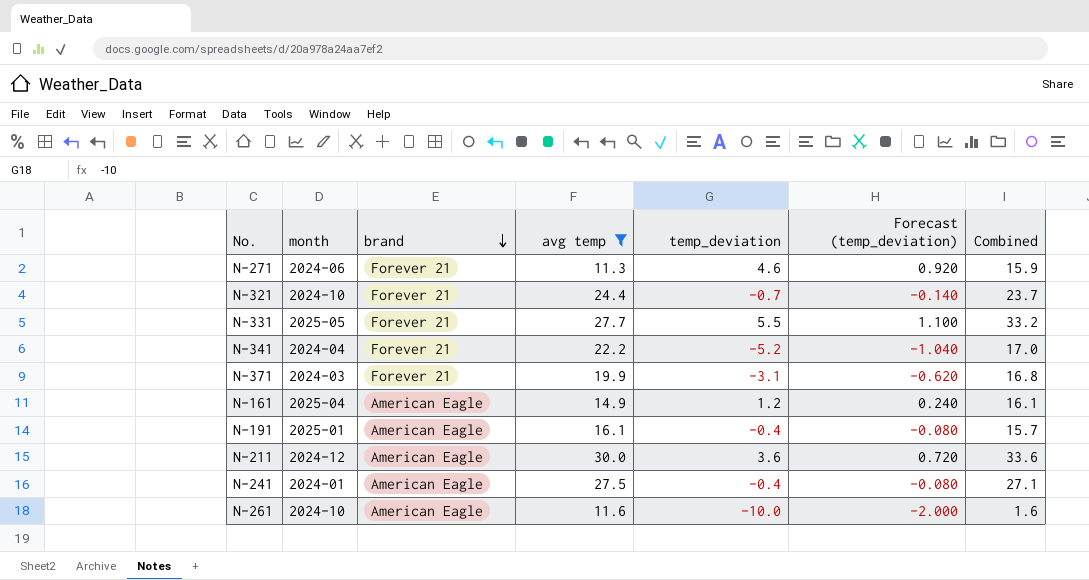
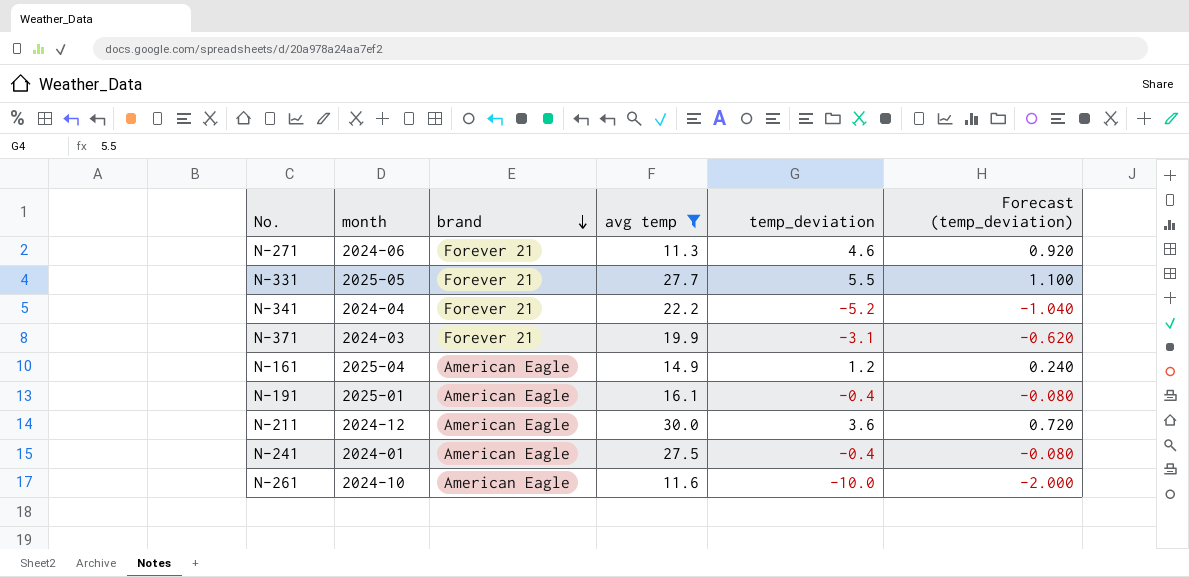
column Combined | formula: [avg temp] + [temp_deviation] -> none
row N-321: 2024-10 | Forever 21 | 24.4 | -0.7 | -0.140 | 23.7 -> none

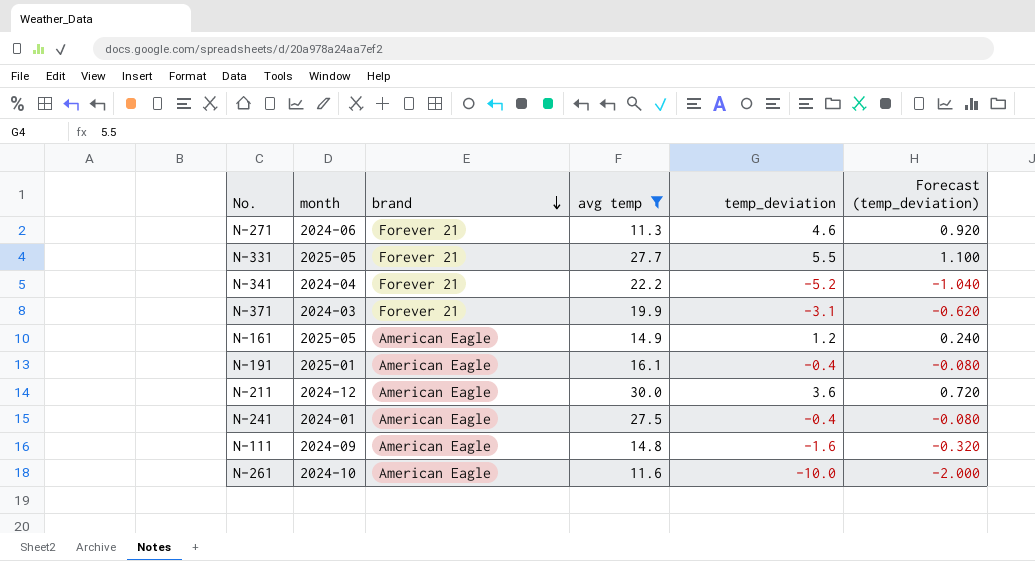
N-161 | month: 2025-04 -> 2025-05
row N-111: none -> 2024-09 | American Eagle | 14.8 | -1.6 | -0.320

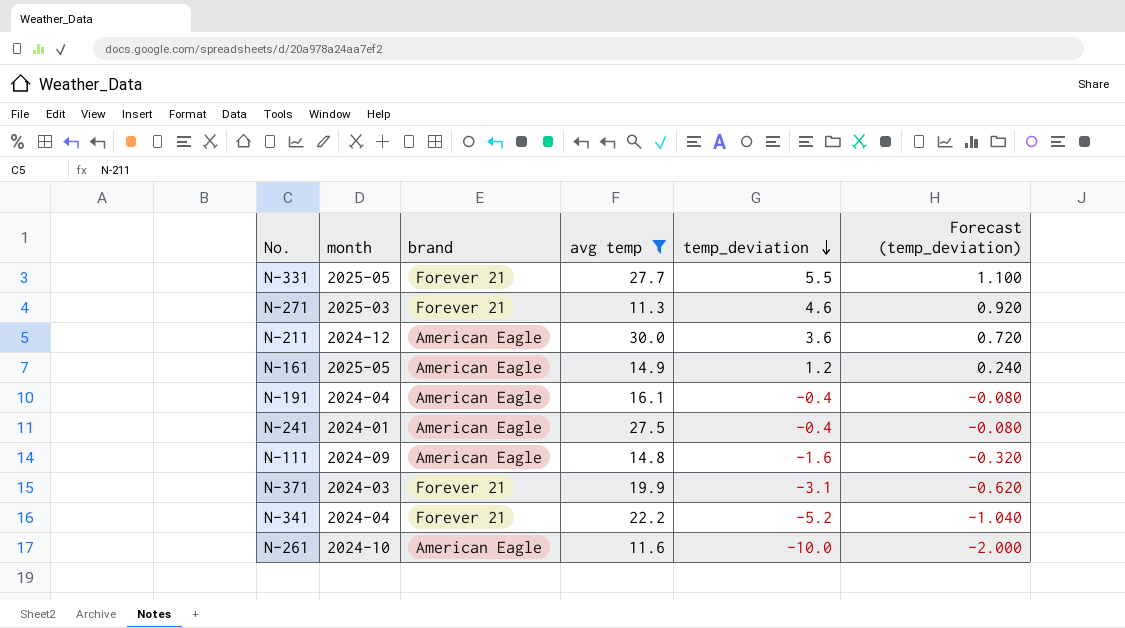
row order: brand descending -> temp_deviation descending
N-271 | month: 2024-06 -> 2025-03
N-191 | month: 2025-01 -> 2024-04

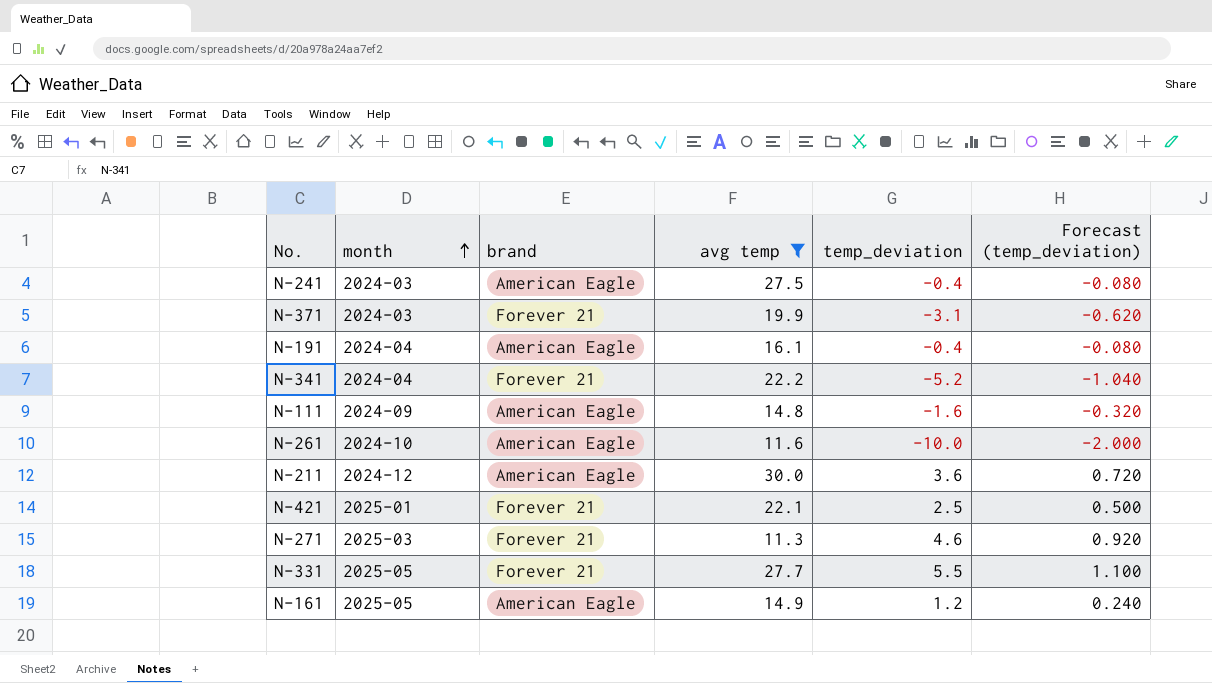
row order: temp_deviation descending -> month ascending
N-241 | month: 2024-01 -> 2024-03
row N-421: none -> 2025-01 | Forever 21 | 22.1 | 2.5 | 0.500

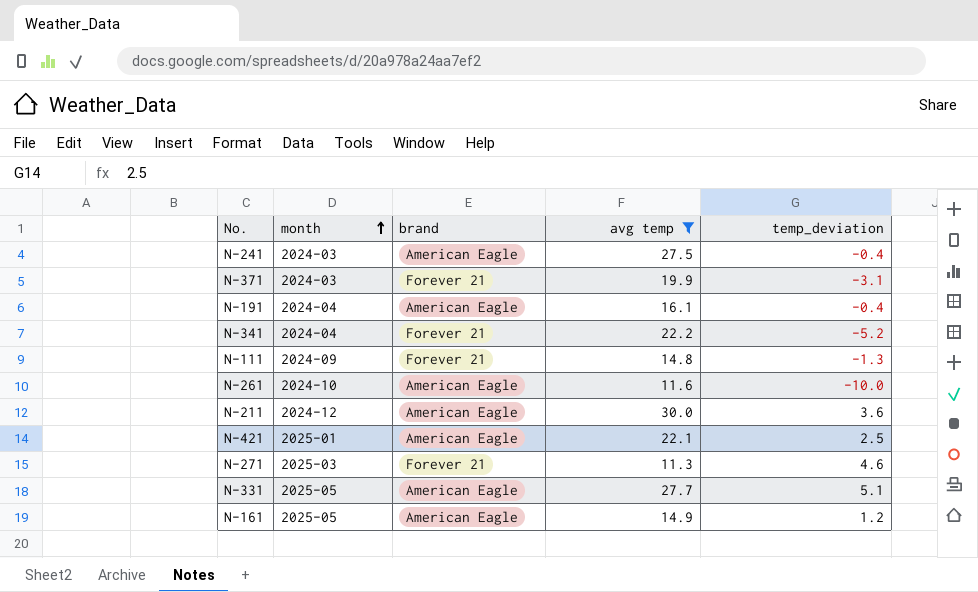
column Forecast (temp_deviation) | formula: [temp_deviation] * 0.2 -> none
N-111 | brand: American Eagle -> Forever 21
N-111 | temp_deviation: -1.6 -> -1.3
N-421 | brand: Forever 21 -> American Eagle
N-331 | brand: Forever 21 -> American Eagle
N-331 | temp_deviation: 5.5 -> 5.1

